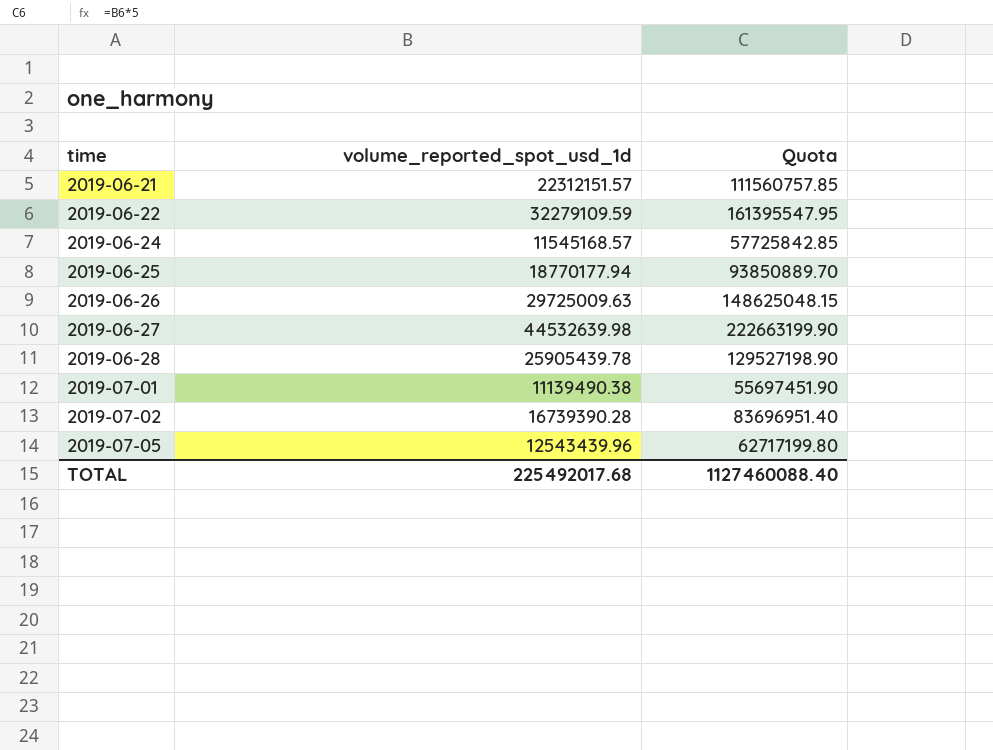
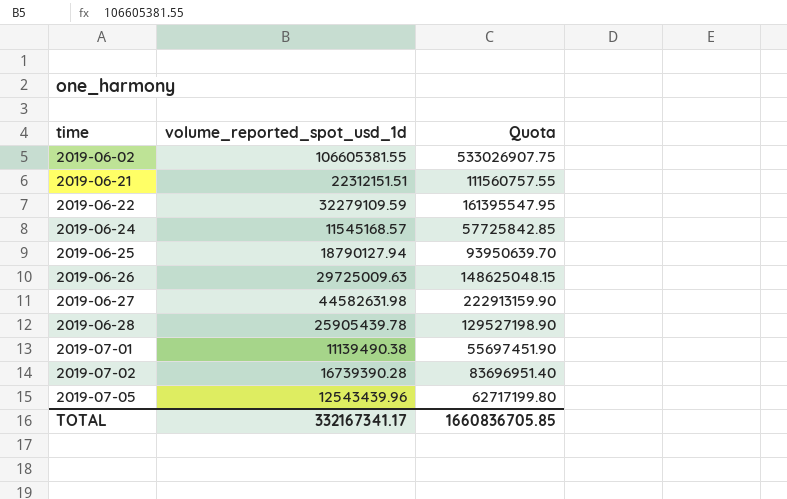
row 2019-06-02: none -> 106605381.55 | 533026907.75
2019-06-21 | volume_reported_spot_usd_1d: 22312151.57 -> 22312151.51
2019-06-21 | Quota: 111560757.85 -> 111560757.55
2019-06-25 | volume_reported_spot_usd_1d: 18770177.94 -> 18790127.94
2019-06-25 | Quota: 93850889.70 -> 93950639.70
2019-06-27 | volume_reported_spot_usd_1d: 44532639.98 -> 44582631.98
2019-06-27 | Quota: 222663199.90 -> 222913159.90
TOTAL | volume_reported_spot_usd_1d: 225492017.68 -> 332167341.17
TOTAL | Quota: 1127460088.40 -> 1660836705.85

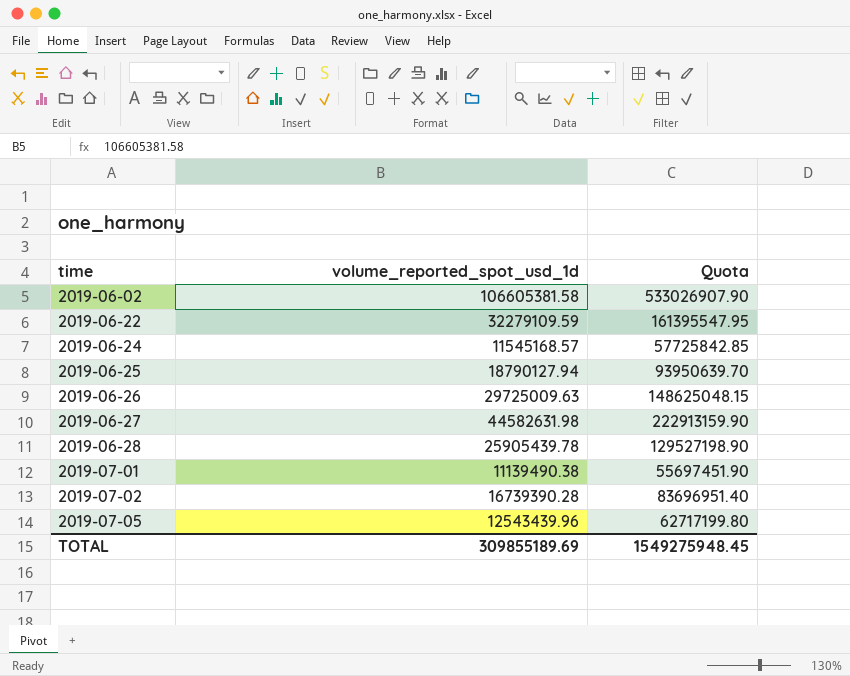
row 2019-06-21: 22312151.51 | 111560757.55 -> none
2019-06-02 | volume_reported_spot_usd_1d: 106605381.55 -> 106605381.58
2019-06-02 | Quota: 533026907.75 -> 533026907.90
TOTAL | volume_reported_spot_usd_1d: 332167341.17 -> 309855189.69
TOTAL | Quota: 1660836705.85 -> 1549275948.45

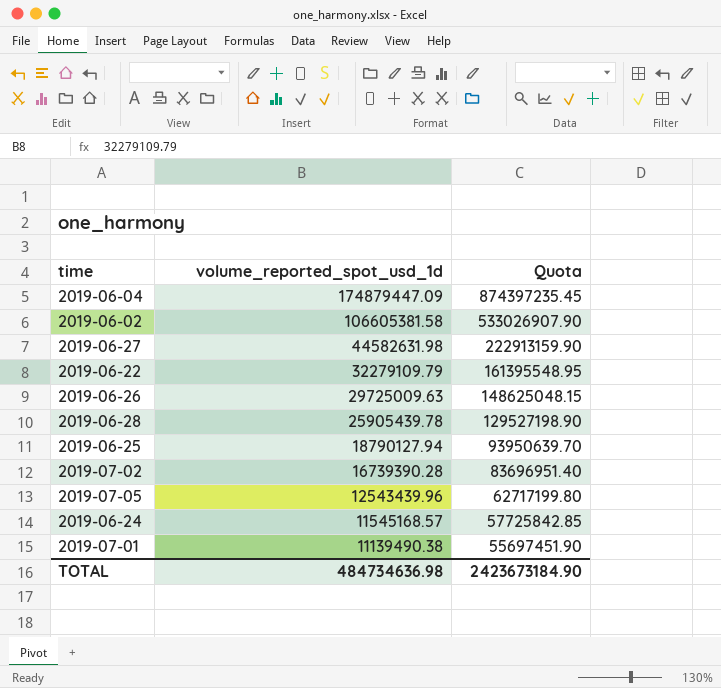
row order: time ascending -> volume_reported_spot_usd_1d descending
row 2019-06-04: none -> 174879447.09 | 874397235.45
2019-06-22 | volume_reported_spot_usd_1d: 32279109.59 -> 32279109.79
2019-06-22 | Quota: 161395547.95 -> 161395548.95
TOTAL | volume_reported_spot_usd_1d: 309855189.69 -> 484734636.98
TOTAL | Quota: 1549275948.45 -> 2423673184.90

